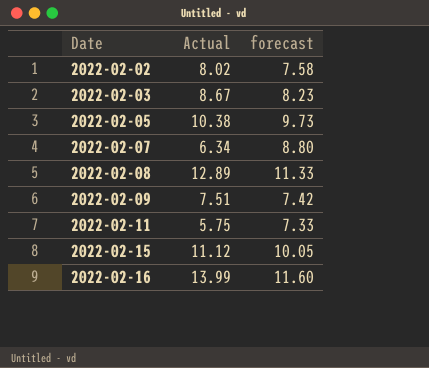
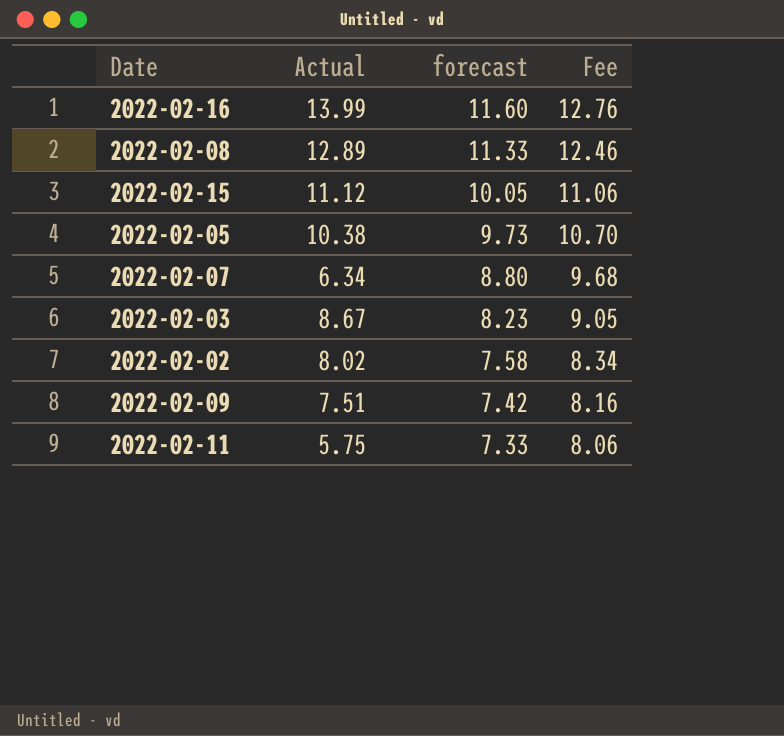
row order: Date ascending -> forecast descending
column Fee | formula: none -> [forecast] * 1.1

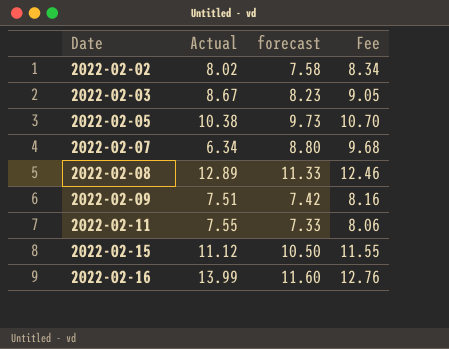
row order: forecast descending -> Date ascending
2022-02-11 | Actual: 5.75 -> 7.55
2022-02-15 | forecast: 10.05 -> 10.50
2022-02-15 | Fee: 11.06 -> 11.55

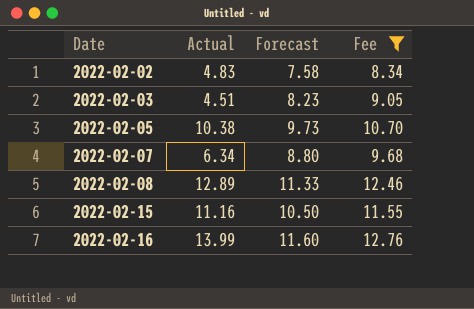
filter: none -> Fee >= 8.34
column name: forecast -> Forecast
2022-02-02 | Actual: 8.02 -> 4.83
2022-02-03 | Actual: 8.67 -> 4.51
2022-02-15 | Actual: 11.12 -> 11.16

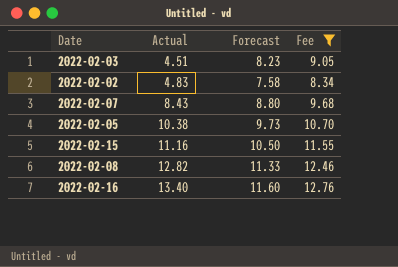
row order: Date ascending -> Actual ascending
2022-02-07 | Actual: 6.34 -> 8.43
2022-02-08 | Actual: 12.89 -> 12.82
2022-02-16 | Actual: 13.99 -> 13.40

